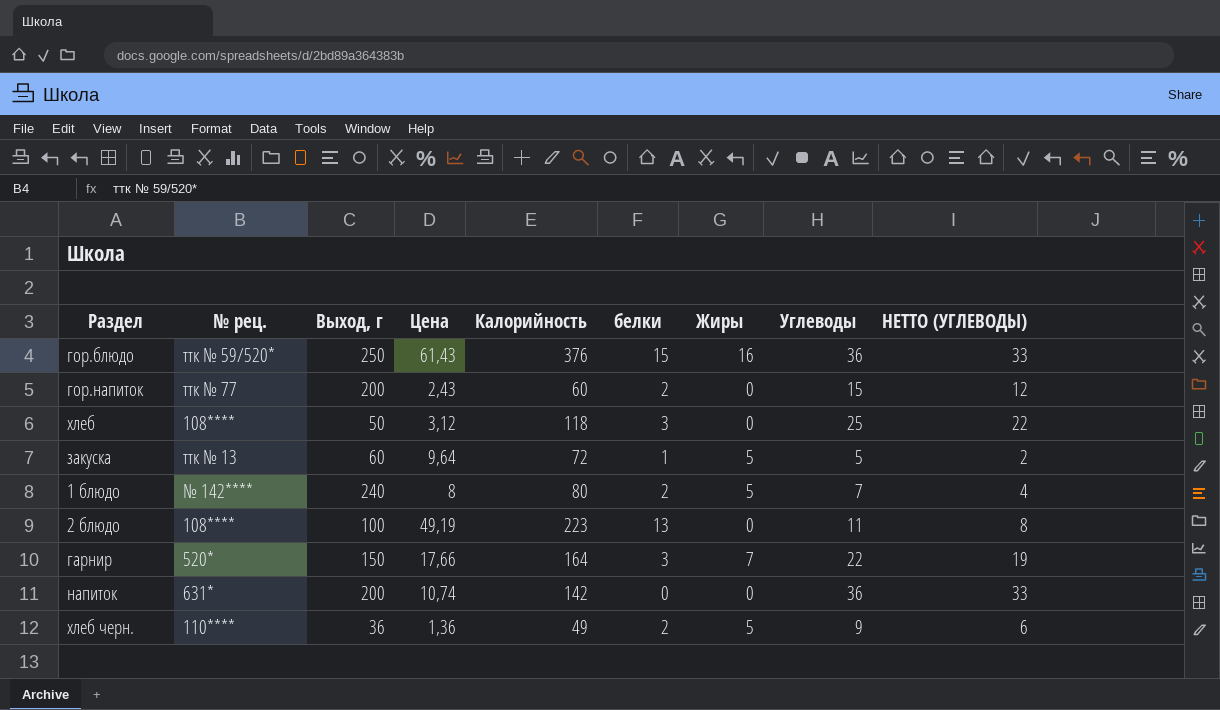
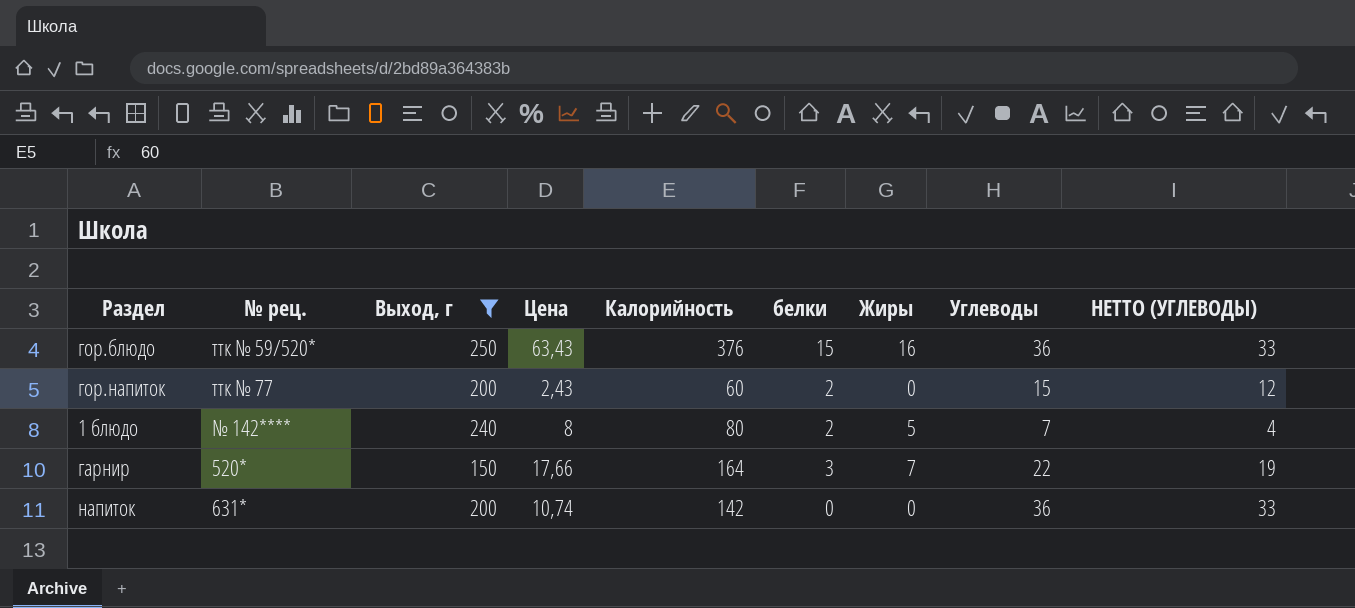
filter: none -> Выход, г >= 150
гор.блюдо | Цена: 61,43 -> 63,43

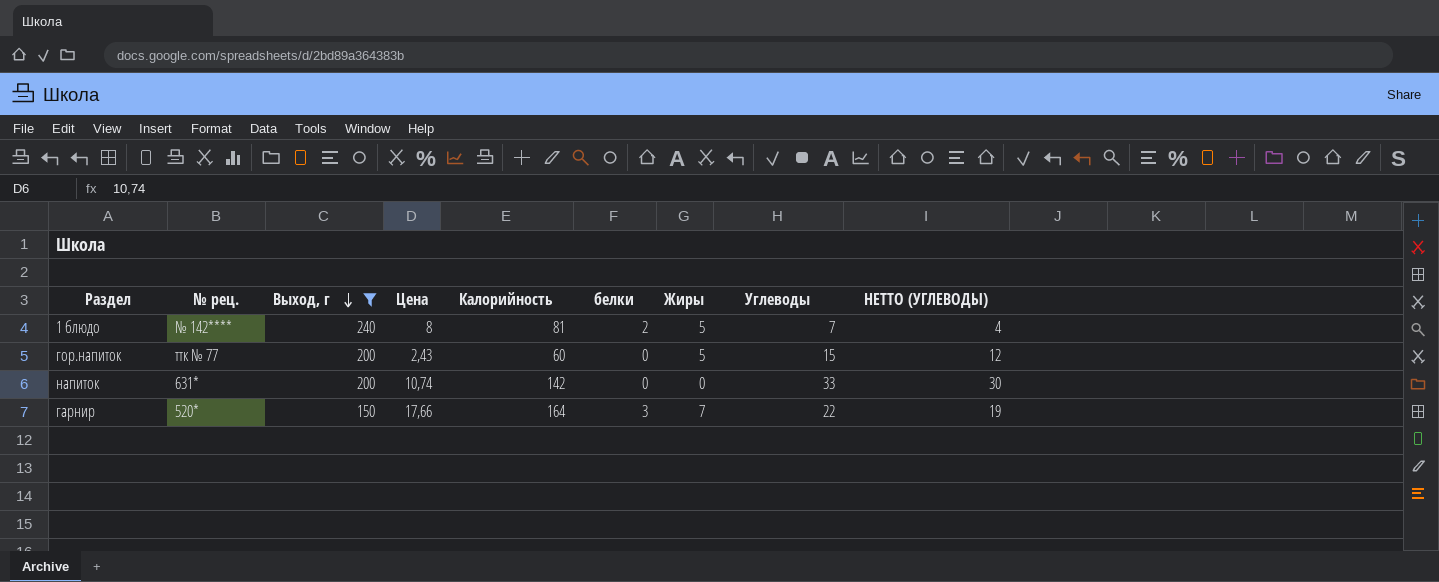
row order: none -> Выход, г descending
row гор.блюдо: ттк № 59/520* | 250 | 63,43 | 376 | 15 | 16 | 36 | 33 -> none
1 блюдо | Калорийность: 80 -> 81
гор.напиток | белки: 2 -> 0
гор.напиток | Жиры: 0 -> 5
напиток | Углеводы: 36 -> 33
напиток | НЕТТО (УГЛЕВОДЫ): 33 -> 30

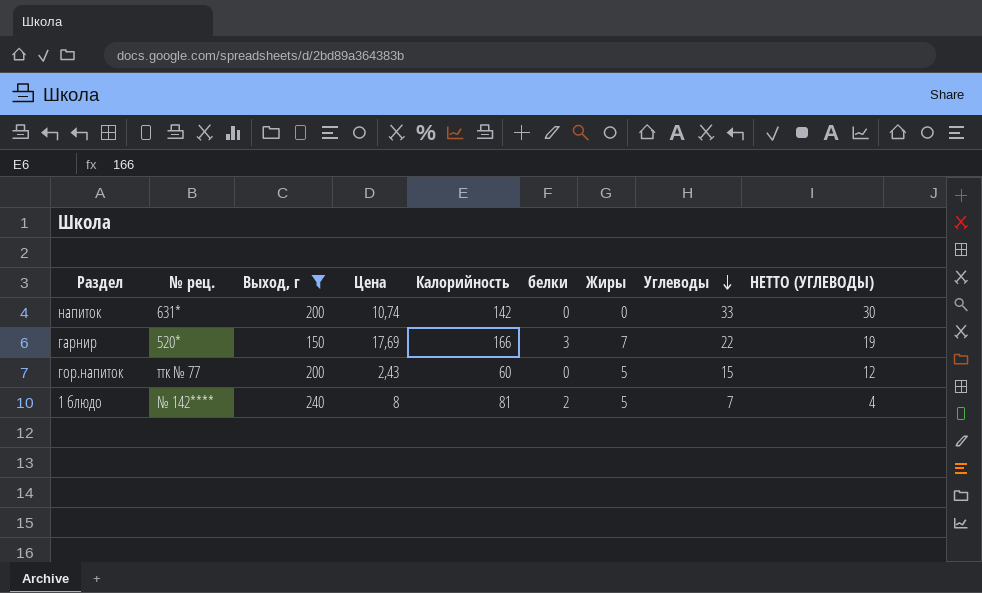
row order: Выход, г descending -> Углеводы descending
гарнир | Цена: 17,66 -> 17,69
гарнир | Калорийность: 164 -> 166

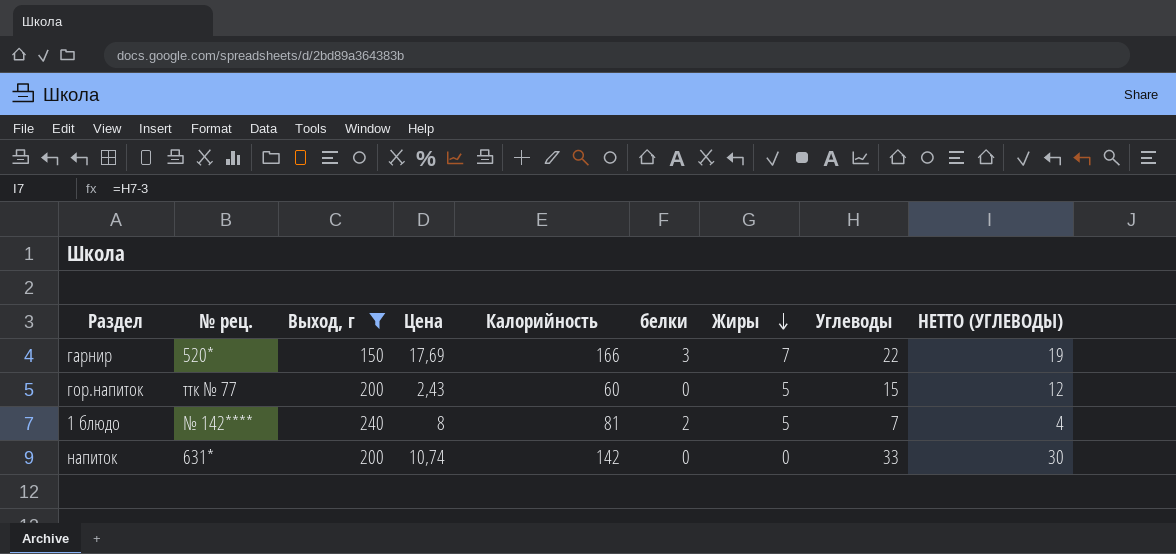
row order: Углеводы descending -> Жиры descending

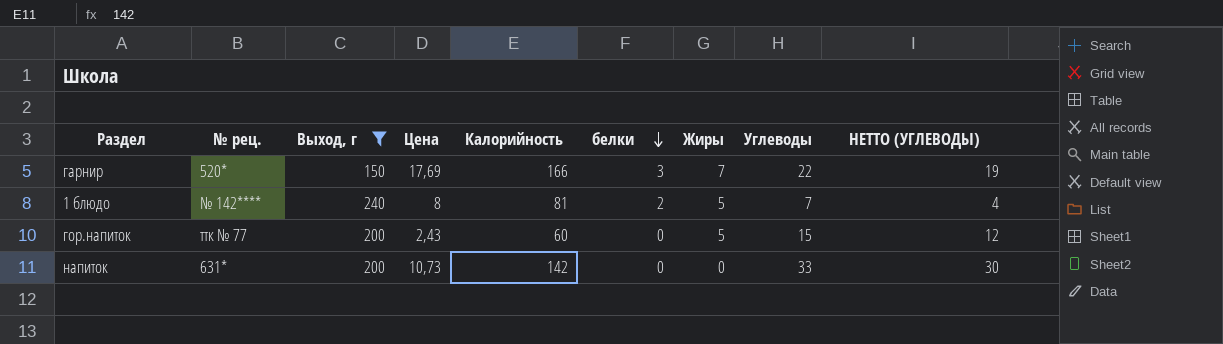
row order: Жиры descending -> белки descending
напиток | Цена: 10,74 -> 10,73

